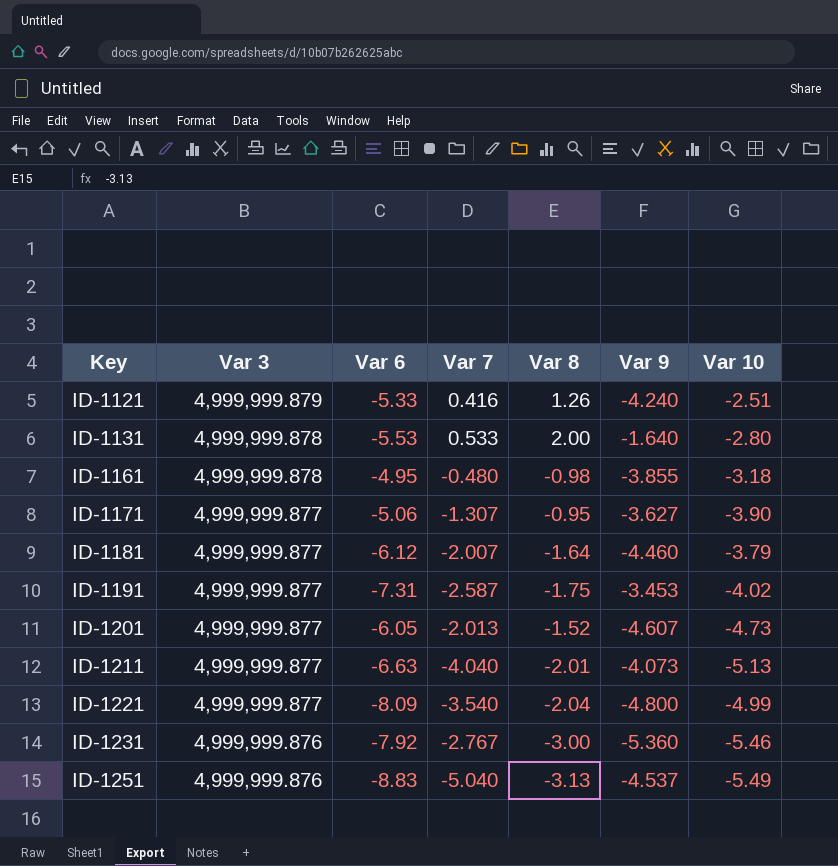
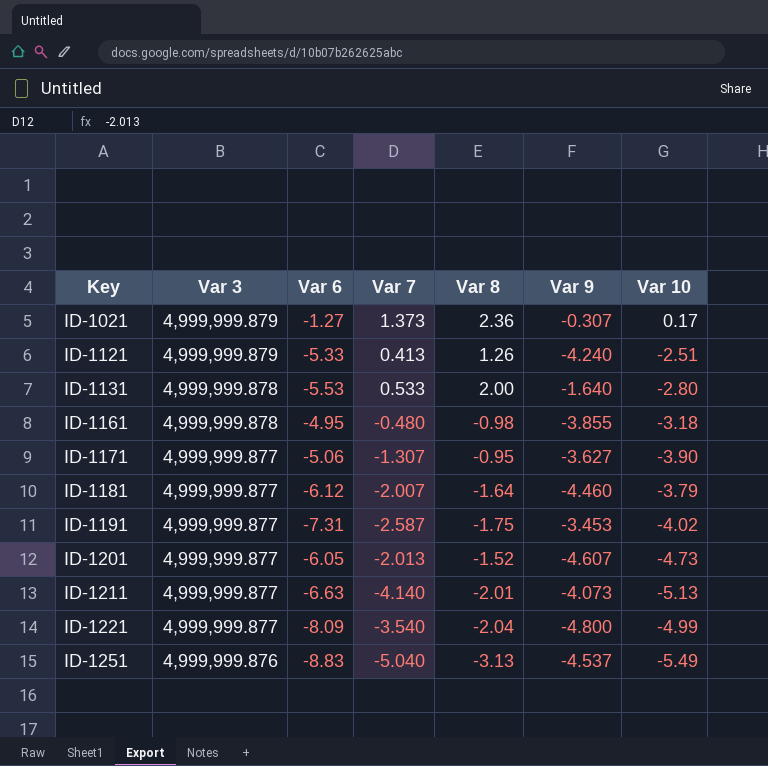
row ID-1231: 4,999,999.876 | -7.92 | -2.767 | -3.00 | -5.360 | -5.46 -> none
row ID-1021: none -> 4,999,999.879 | -1.27 | 1.373 | 2.36 | -0.307 | 0.17
ID-1121 | Var 7: 0.416 -> 0.413
ID-1211 | Var 7: -4.040 -> -4.140

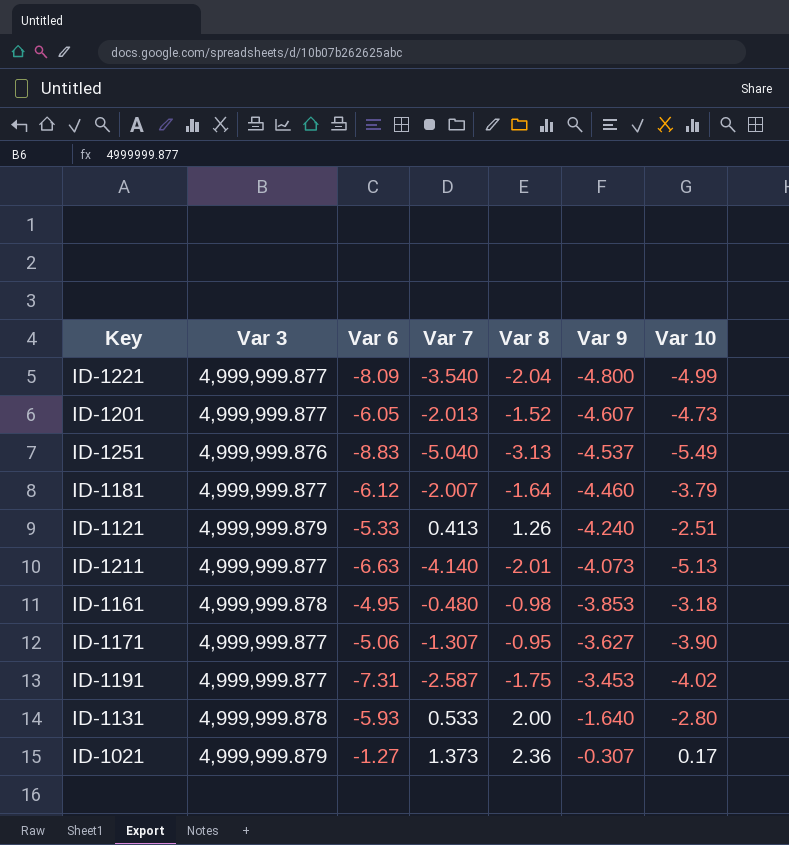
row order: Key ascending -> Var 9 ascending
ID-1161 | Var 9: -3.855 -> -3.853
ID-1131 | Var 6: -5.53 -> -5.93

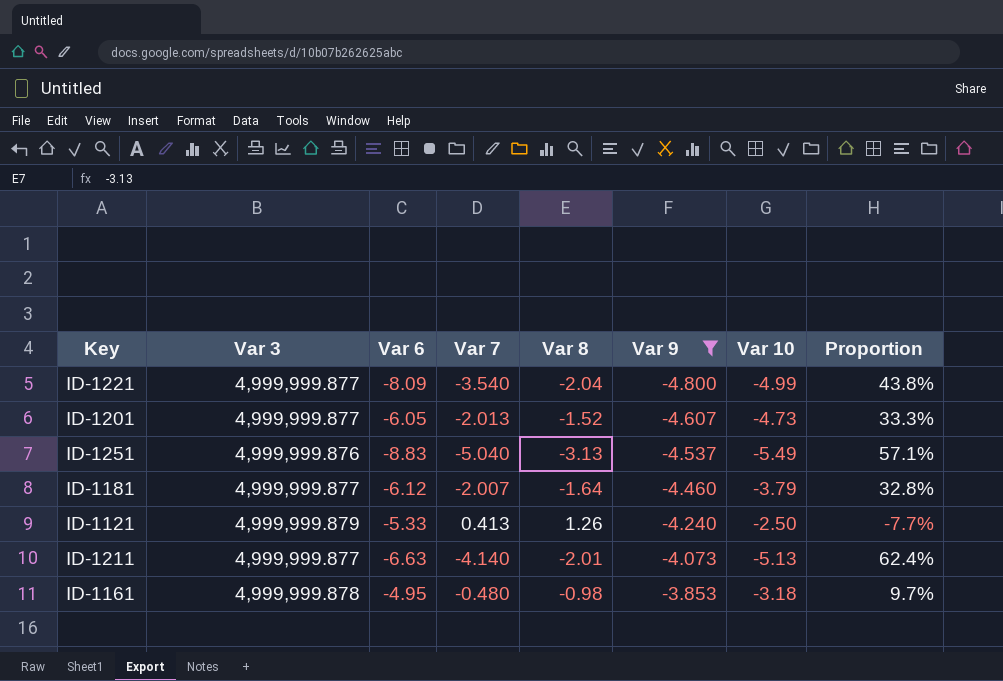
filter: none -> Var 9 <= -3.853
column Proportion | formula: none -> [Var 7] / [Var 6]
ID-1121 | Var 10: -2.51 -> -2.50

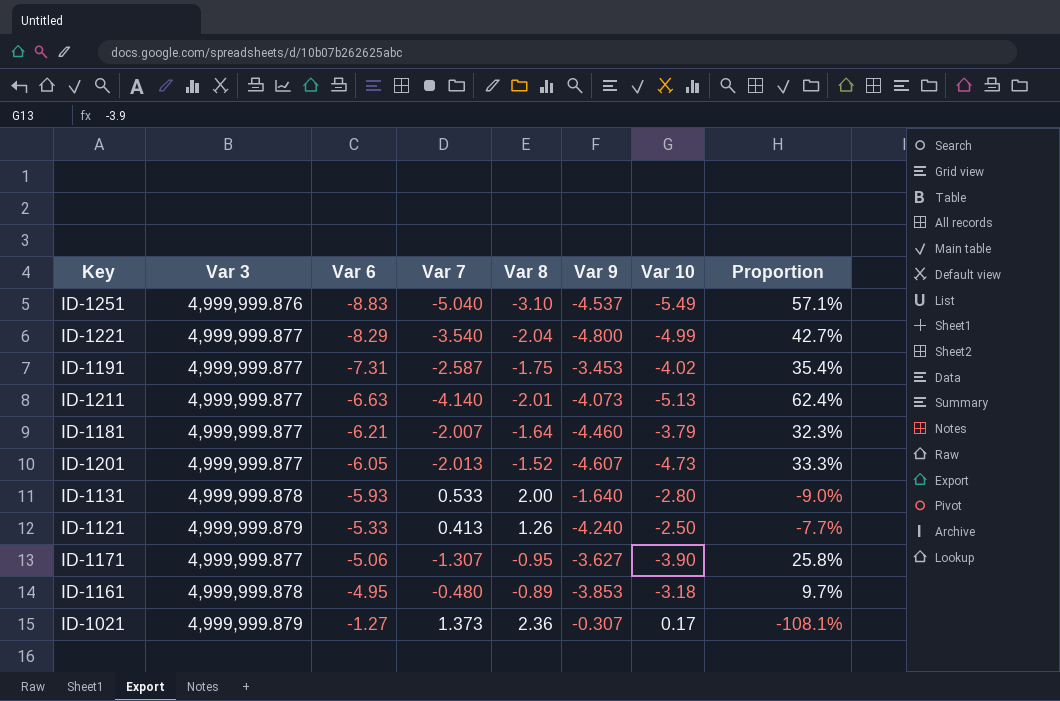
filter: Var 9 <= -3.853 -> none
row order: Var 9 ascending -> Var 6 ascending
ID-1251 | Var 8: -3.13 -> -3.10
ID-1221 | Var 6: -8.09 -> -8.29
ID-1221 | Proportion: 43.8% -> 42.7%
ID-1181 | Var 6: -6.12 -> -6.21
ID-1181 | Proportion: 32.8% -> 32.3%
ID-1161 | Var 8: -0.98 -> -0.89

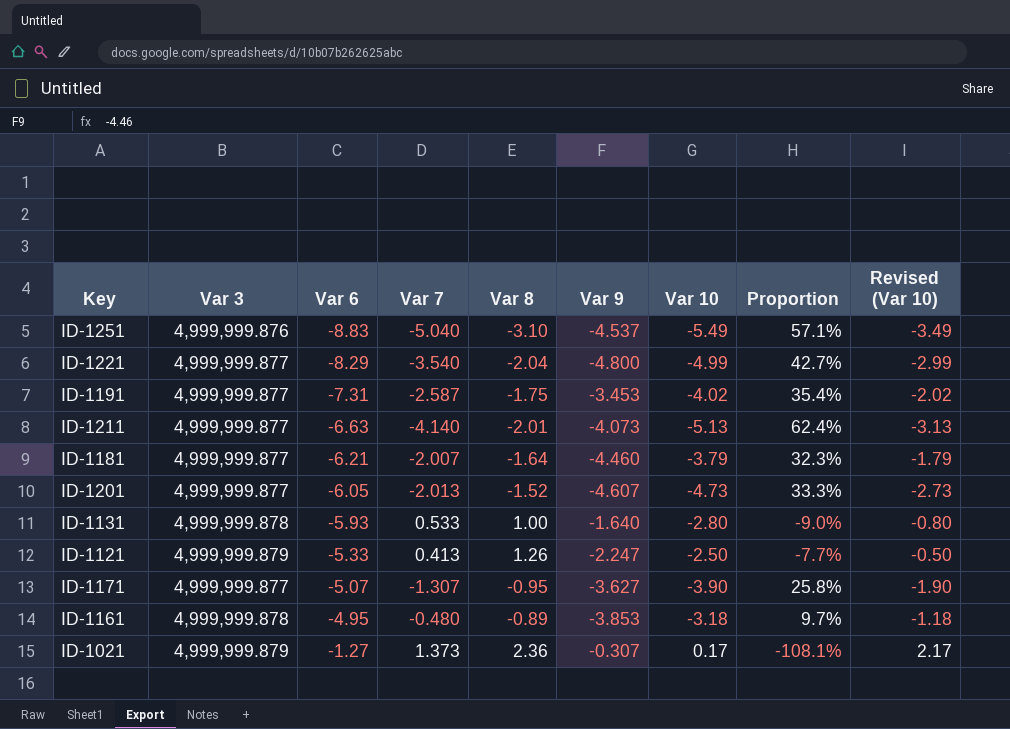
column Revised (Var 10) | formula: none -> [Var 10] + 2
ID-1131 | Var 8: 2.00 -> 1.00
ID-1121 | Var 9: -4.240 -> -2.247
ID-1171 | Var 6: -5.06 -> -5.07

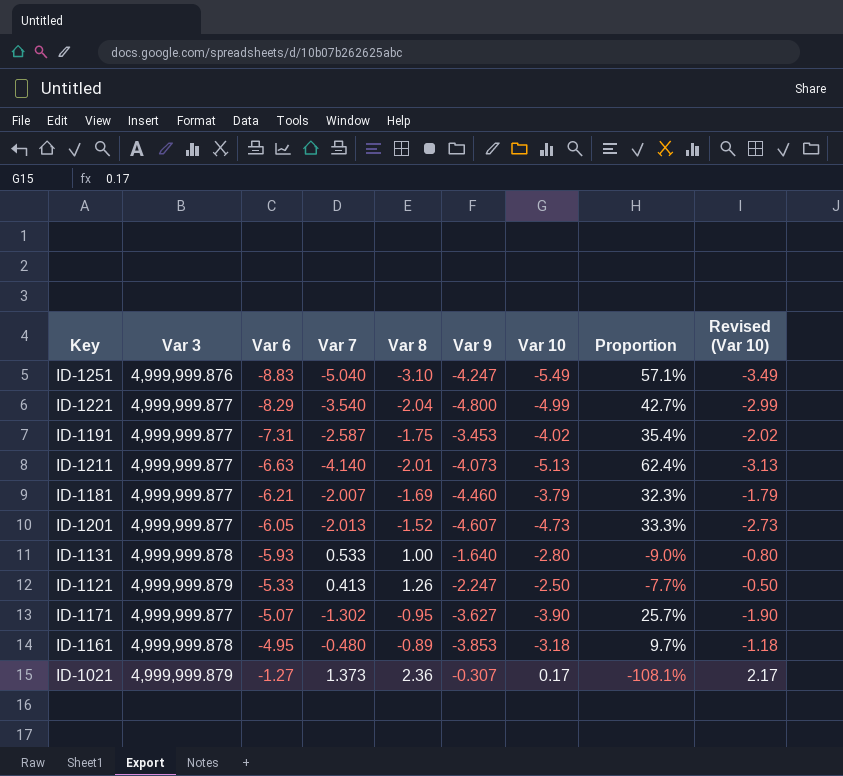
ID-1251 | Var 9: -4.537 -> -4.247
ID-1181 | Var 8: -1.64 -> -1.69
ID-1171 | Var 7: -1.307 -> -1.302
ID-1171 | Proportion: 25.8% -> 25.7%

